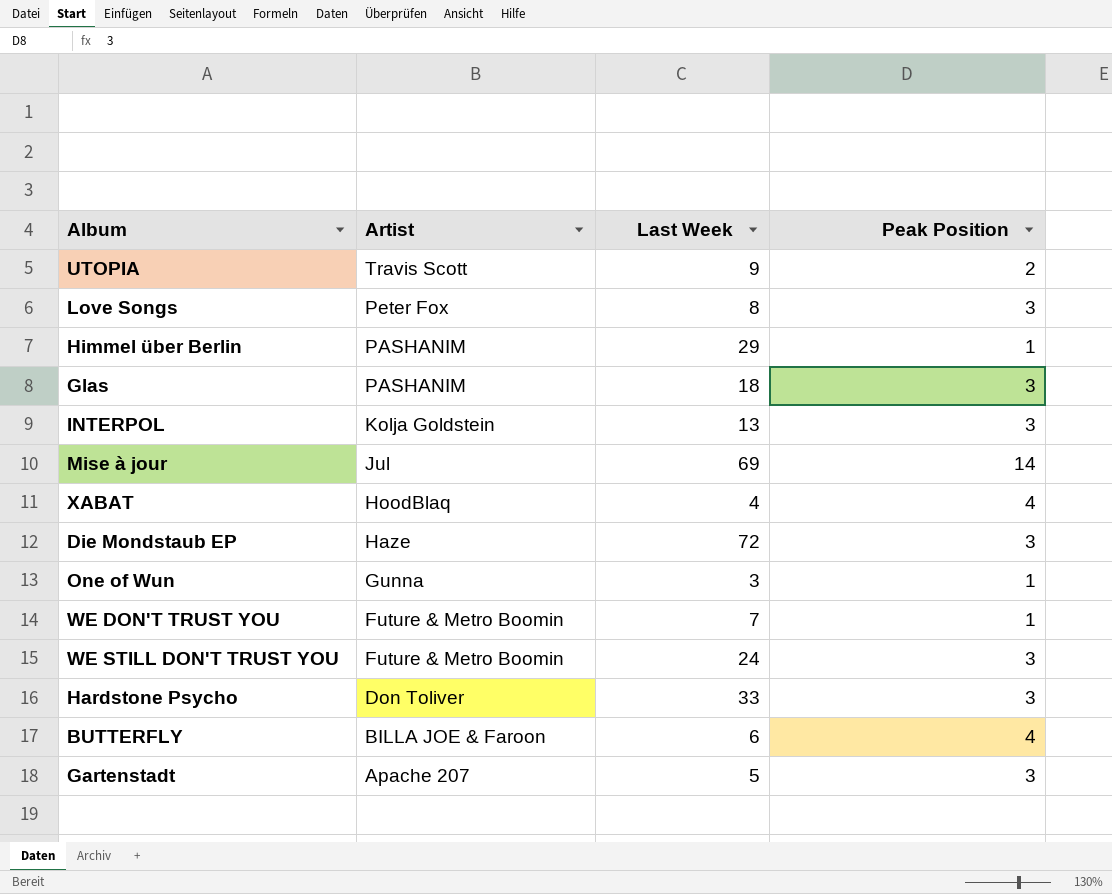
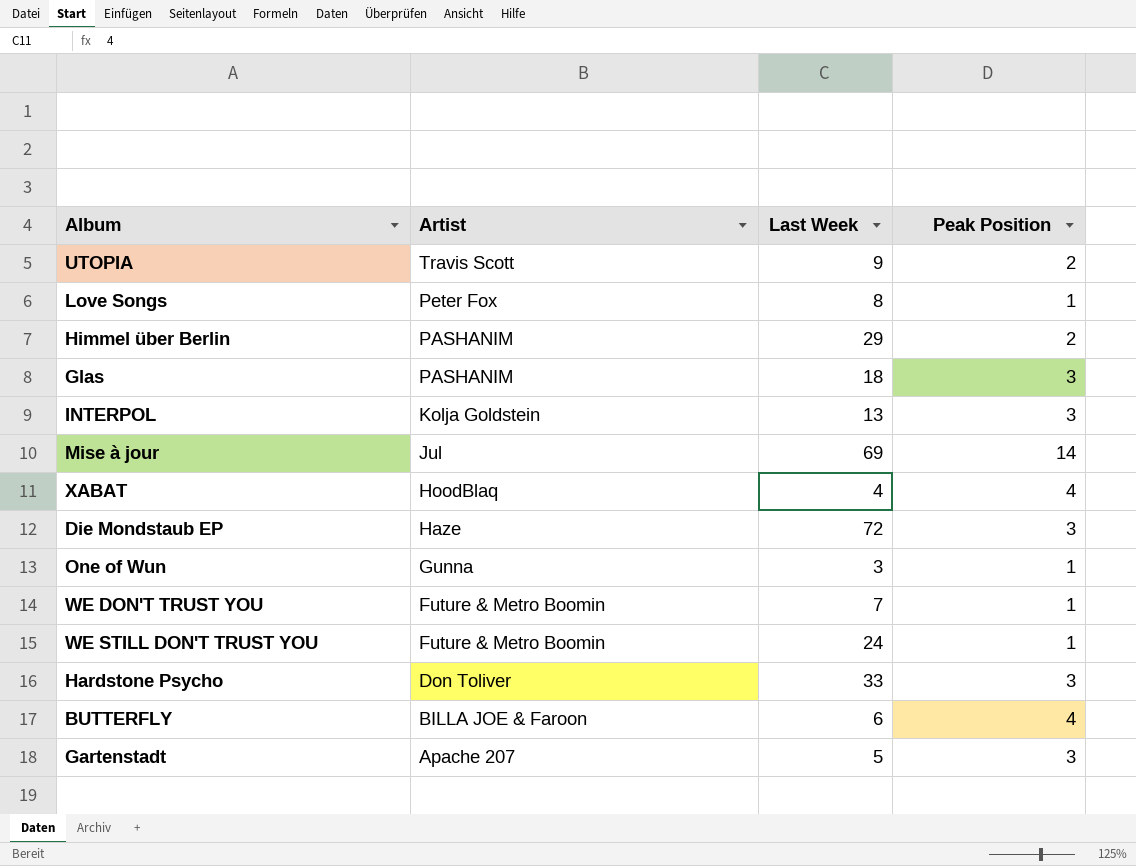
Love Songs | Peak Position: 3 -> 1
Himmel über Berlin | Peak Position: 1 -> 2
WE STILL DON'T TRUST YOU | Peak Position: 3 -> 1

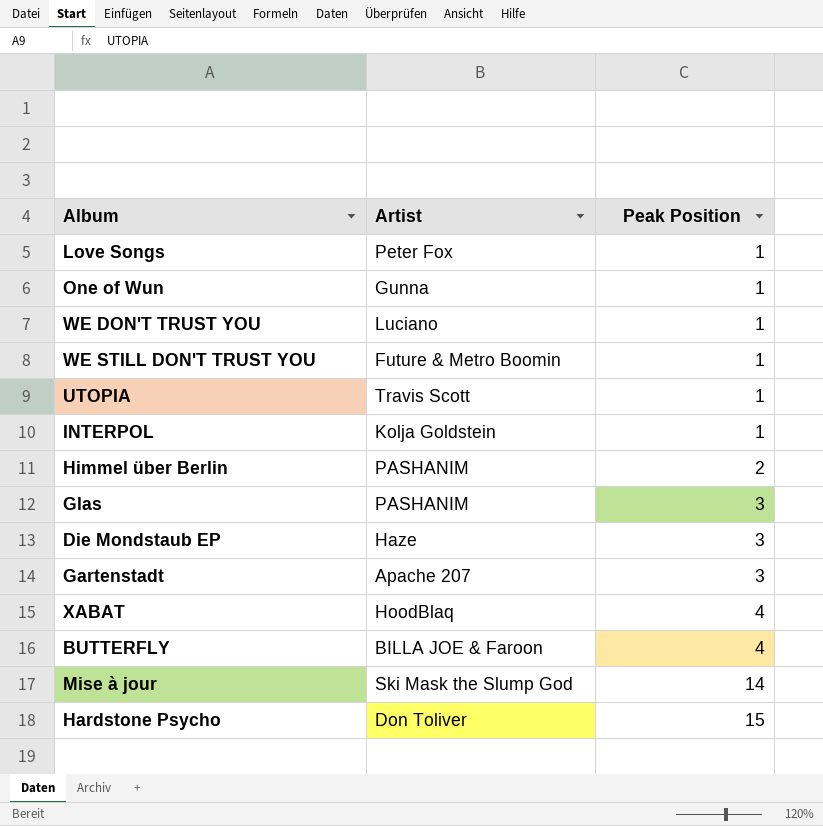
row order: Artist descending -> Peak Position ascending
column Last Week | position: 3 -> none
WE DON'T TRUST YOU | Artist: Future & Metro Boomin -> Luciano
UTOPIA | Peak Position: 2 -> 1
INTERPOL | Peak Position: 3 -> 1
Mise à jour | Artist: Jul -> Ski Mask the Slump God
Hardstone Psycho | Peak Position: 3 -> 15

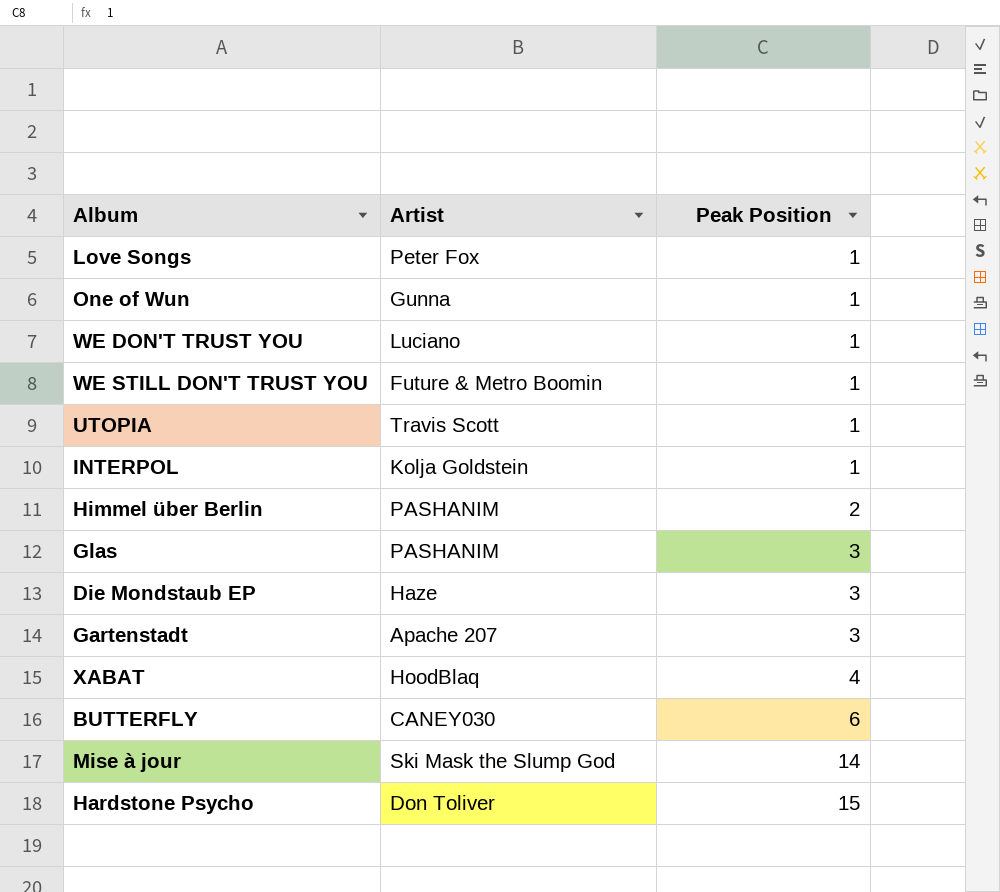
BUTTERFLY | Artist: BILLA JOE & Faroon -> CANEY030
BUTTERFLY | Peak Position: 4 -> 6

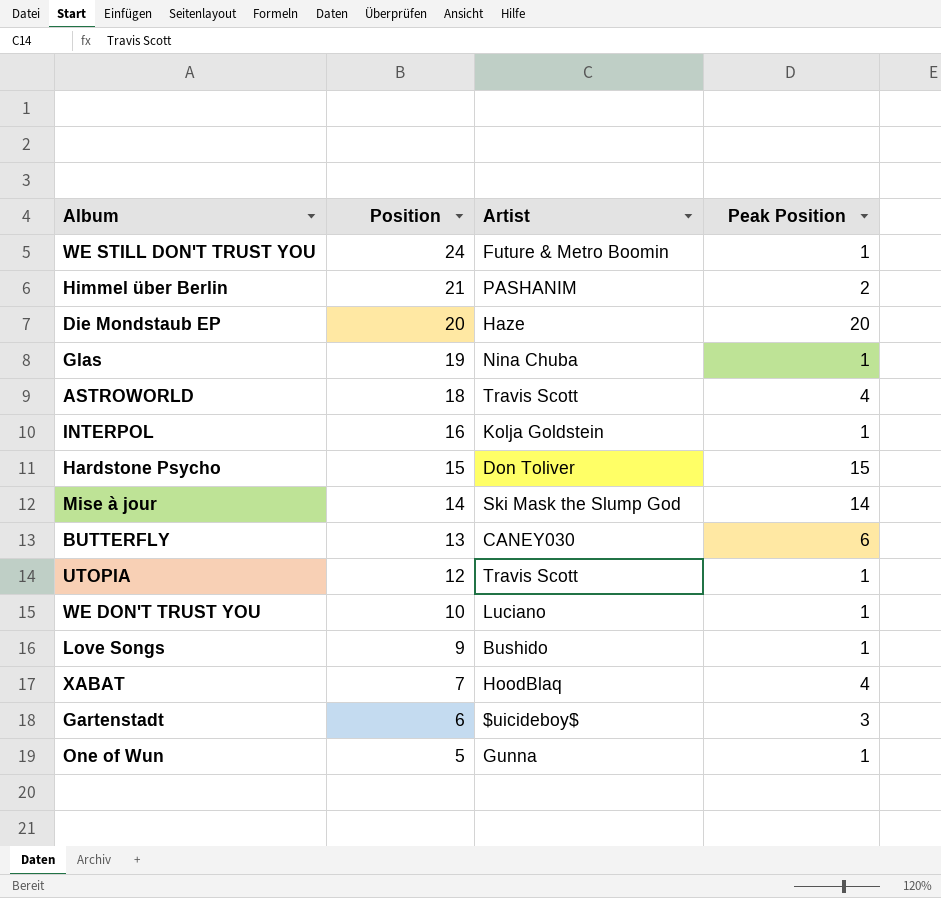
row order: Peak Position ascending -> Position descending
column Position | position: none -> 2
Die Mondstaub EP | Peak Position: 3 -> 20
Glas | Artist: PASHANIM -> Nina Chuba
Glas | Peak Position: 3 -> 1
row ASTROWORLD: none -> 18 | Travis Scott | 4
Love Songs | Artist: Peter Fox -> Bushido
Gartenstadt | Artist: Apache 207 -> $uicideboy$

